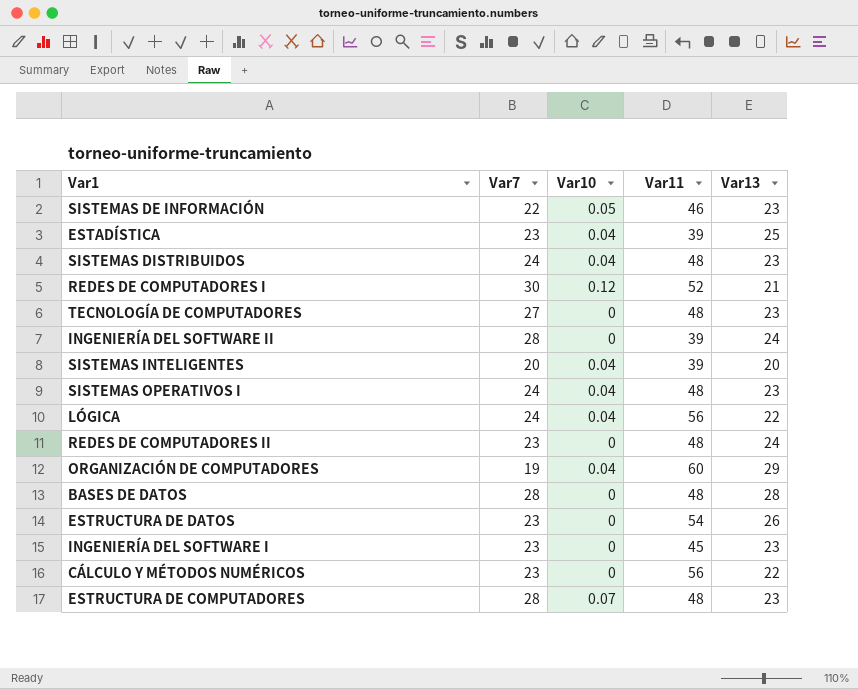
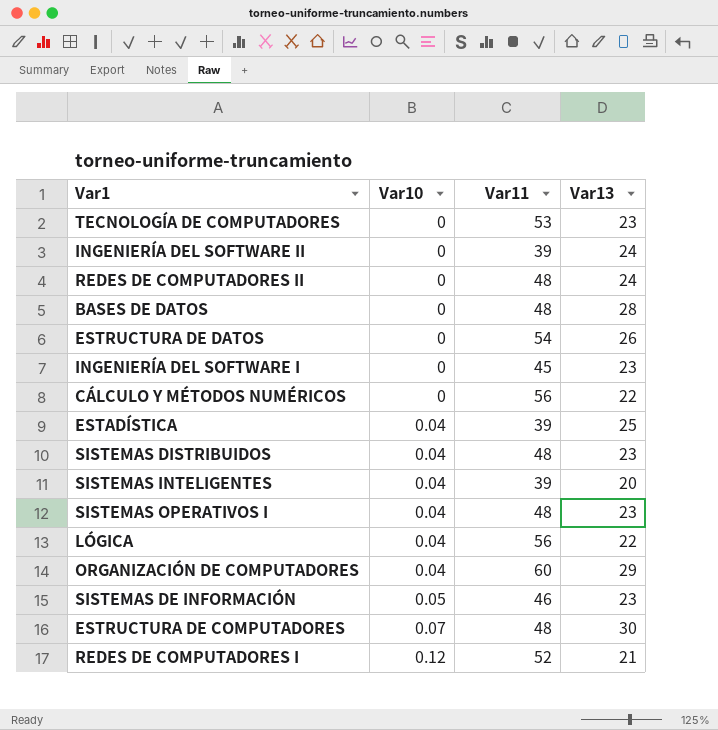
row order: none -> Var10 ascending
column Var7 | position: 2 -> none
TECNOLOGÍA DE COMPUTADORES | Var11: 48 -> 53
ESTRUCTURA DE COMPUTADORES | Var13: 23 -> 30

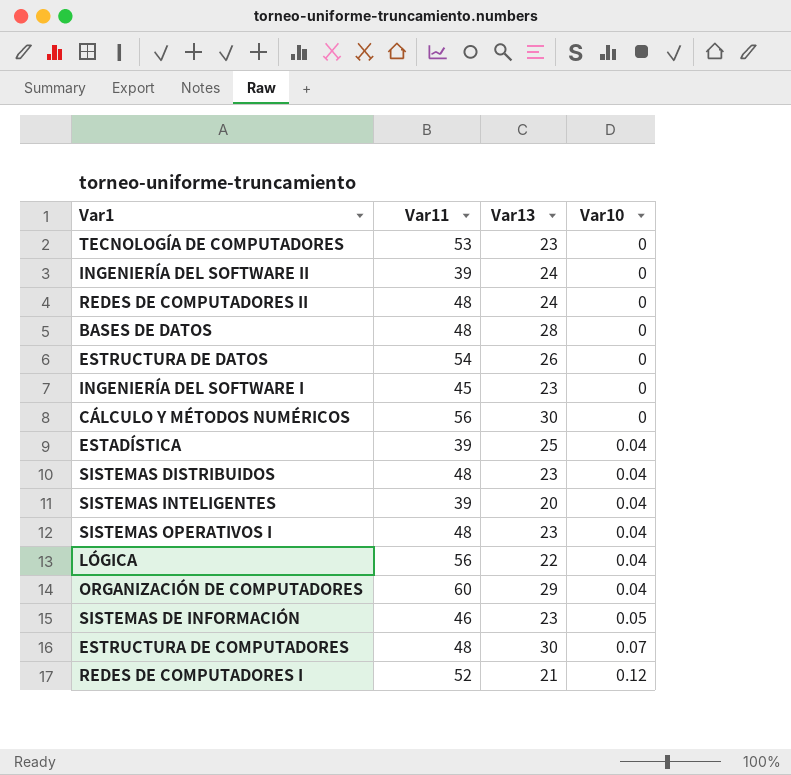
column Var10 | position: 2 -> 4
CÁLCULO Y MÉTODOS NUMÉRICOS | Var13: 22 -> 30

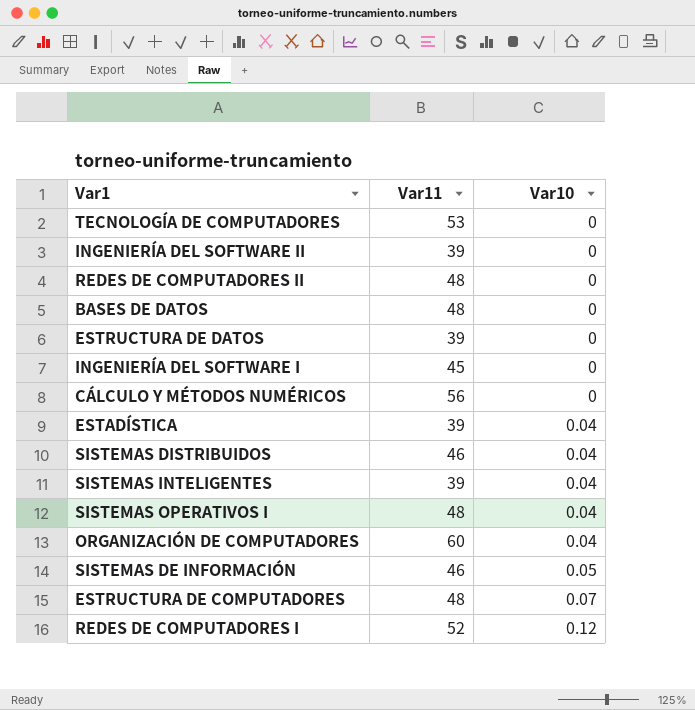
column Var13 | position: 3 -> none
row LÓGICA: 56 | 22 | 0.04 -> none
ESTRUCTURA DE DATOS | Var11: 54 -> 39
SISTEMAS DISTRIBUIDOS | Var11: 48 -> 46

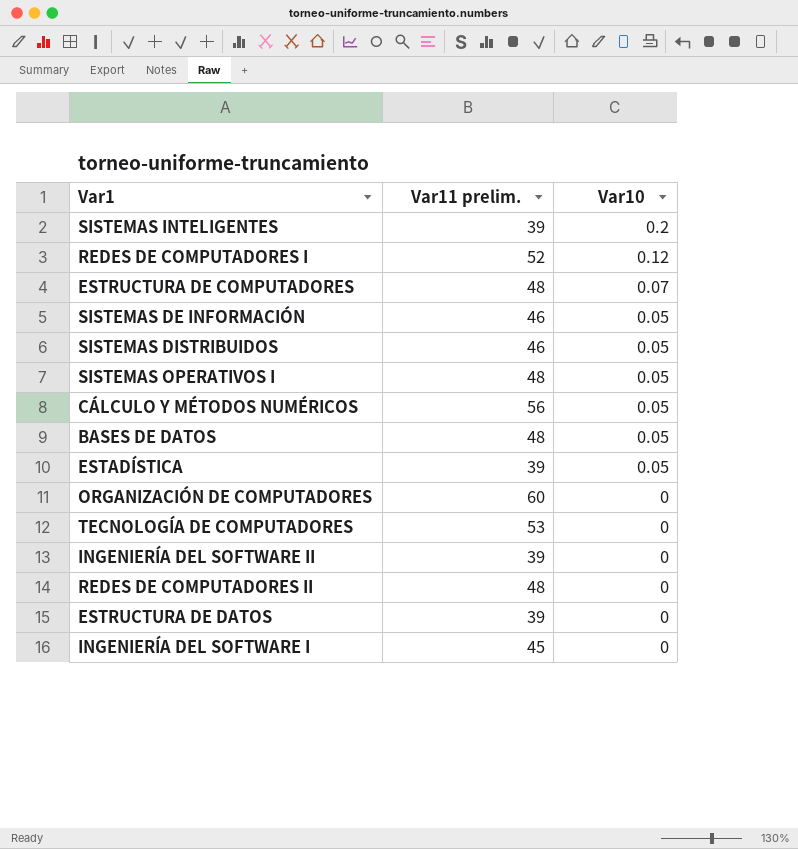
row order: Var10 ascending -> Var10 descending
column name: Var11 -> Var11 prelim.
SISTEMAS INTELIGENTES | Var10: 0.04 -> 0.2
SISTEMAS DISTRIBUIDOS | Var10: 0.04 -> 0.05
SISTEMAS OPERATIVOS I | Var10: 0.04 -> 0.05
CÁLCULO Y MÉTODOS NUMÉRICOS | Var10: 0 -> 0.05
BASES DE DATOS | Var10: 0 -> 0.05
ESTADÍSTICA | Var10: 0.04 -> 0.05
ORGANIZACIÓN DE COMPUTADORES | Var10: 0.04 -> 0

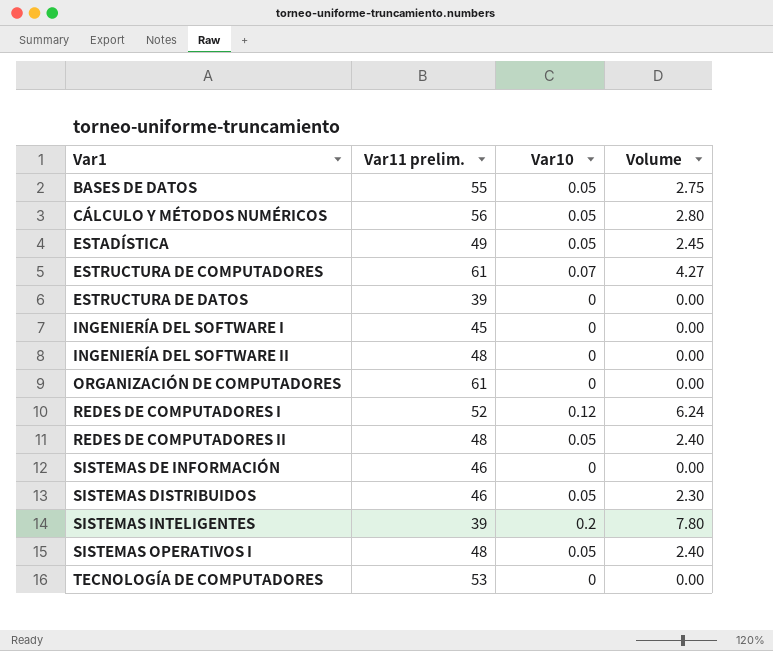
row order: Var10 descending -> Var1 ascending
column Volume | formula: none -> [Var11 prelim.] * [Var10]
BASES DE DATOS | Var11 prelim.: 48 -> 55
ESTADÍSTICA | Var11 prelim.: 39 -> 49
ESTRUCTURA DE COMPUTADORES | Var11 prelim.: 48 -> 61
INGENIERÍA DEL SOFTWARE II | Var11 prelim.: 39 -> 48
ORGANIZACIÓN DE COMPUTADORES | Var11 prelim.: 60 -> 61
REDES DE COMPUTADORES II | Var10: 0 -> 0.05
SISTEMAS DE INFORMACIÓN | Var10: 0.05 -> 0

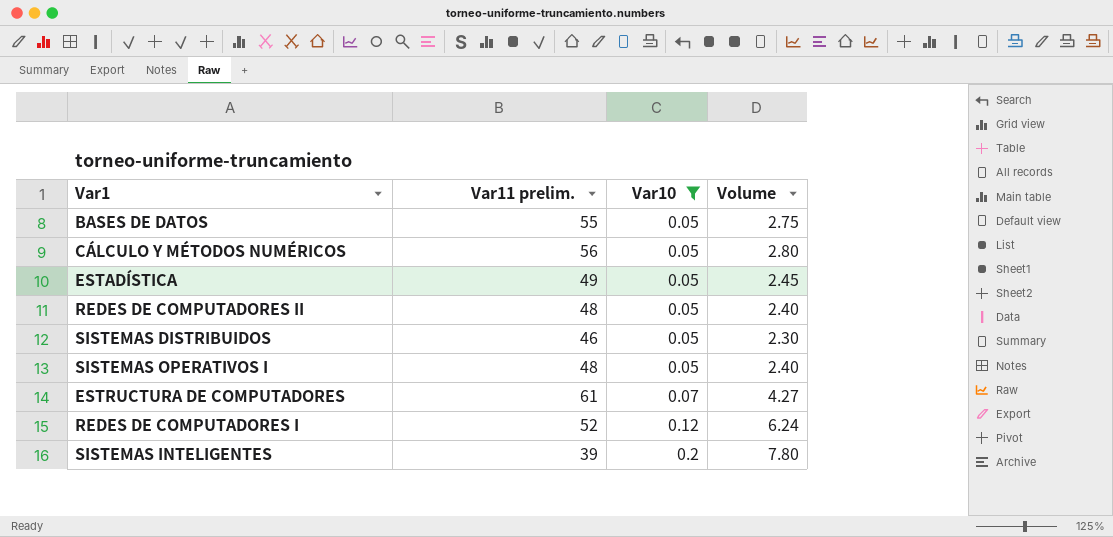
filter: none -> Var10 != 0
row order: Var1 ascending -> Var10 ascending

